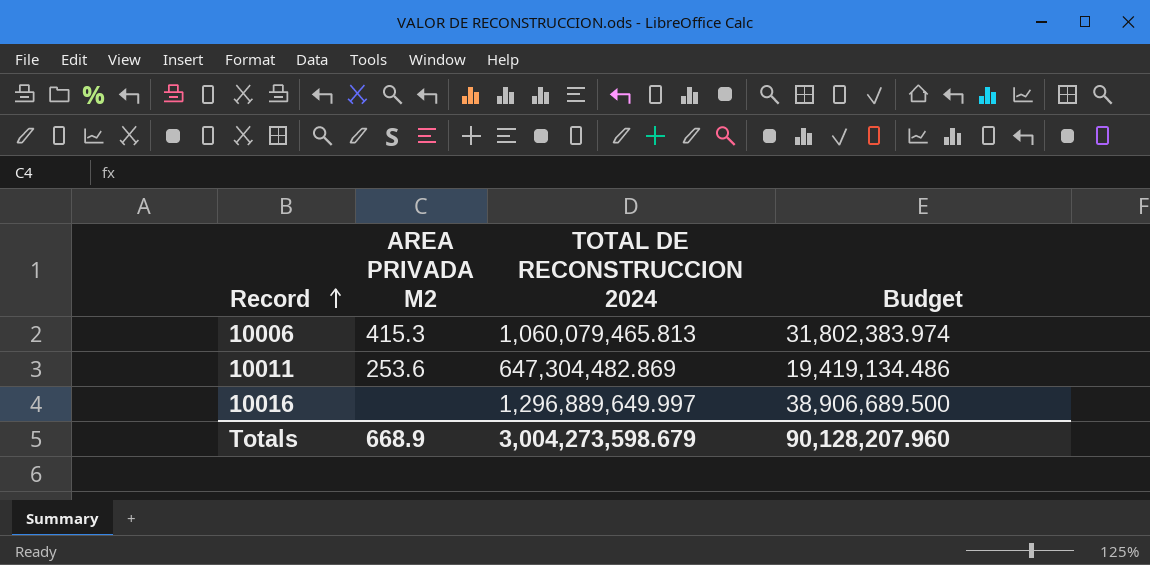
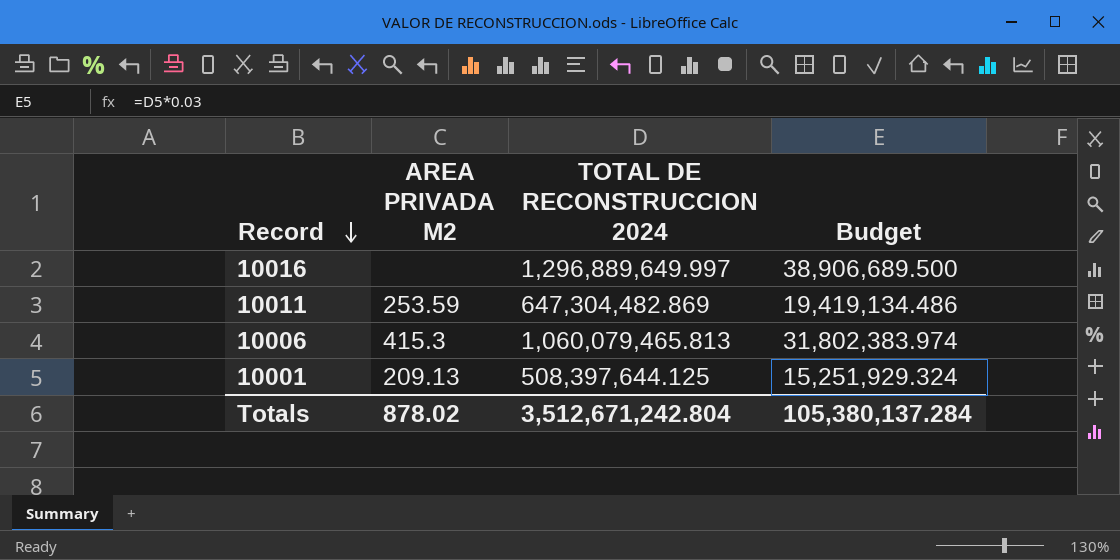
row order: Record ascending -> Record descending
10011 | AREA PRIVADA M2: 253.6 -> 253.59
row 10001: none -> 209.13 | 508,397,644.125 | 15,251,929.324
Totals | AREA PRIVADA M2: 668.9 -> 878.02
Totals | TOTAL DE RECONSTRUCCION 2024: 3,004,273,598.679 -> 3,512,671,242.804
Totals | Budget: 90,128,207.960 -> 105,380,137.284

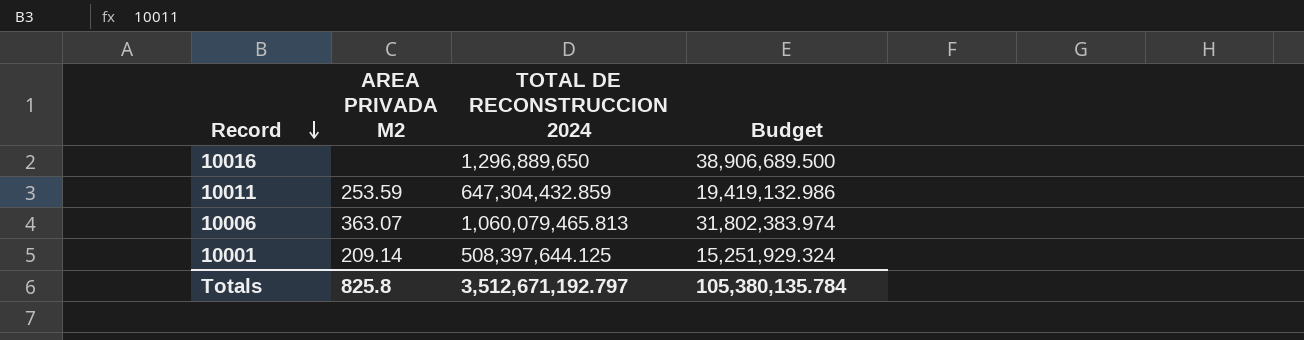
10016 | TOTAL DE RECONSTRUCCION 2024: 1,296,889,649.997 -> 1,296,889,650
10011 | TOTAL DE RECONSTRUCCION 2024: 647,304,482.869 -> 647,304,432.859
10011 | Budget: 19,419,134.486 -> 19,419,132.986
10006 | AREA PRIVADA M2: 415.3 -> 363.07
10001 | AREA PRIVADA M2: 209.13 -> 209.14
Totals | AREA PRIVADA M2: 878.02 -> 825.8
Totals | TOTAL DE RECONSTRUCCION 2024: 3,512,671,242.804 -> 3,512,671,192.797
Totals | Budget: 105,380,137.284 -> 105,380,135.784

